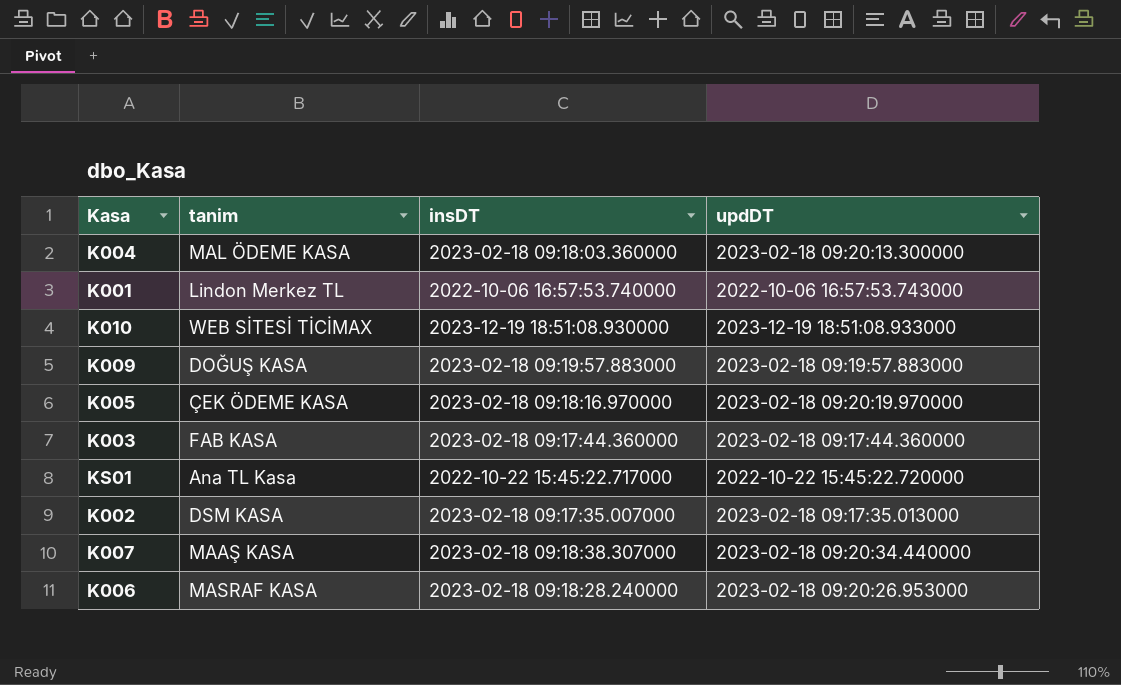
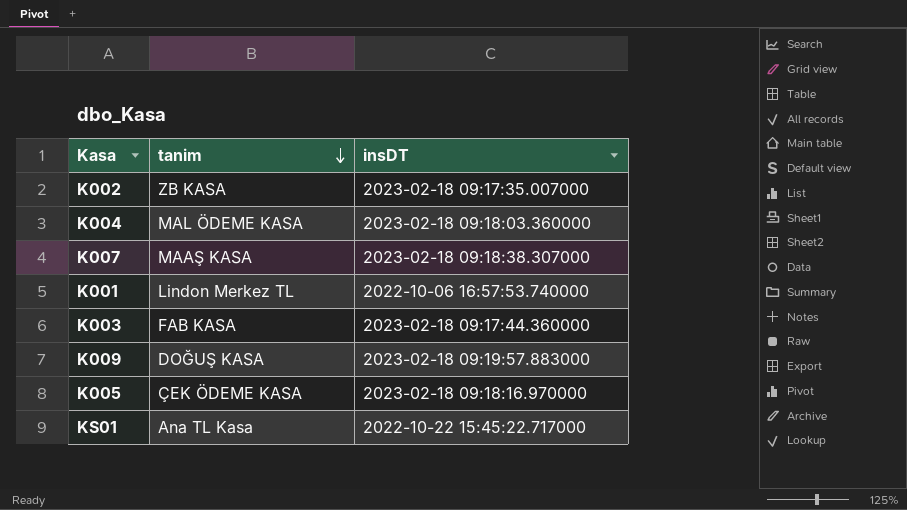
row order: none -> tanim descending
column updDT | position: 4 -> none
row K010: WEB SİTESİ TİCİMAX | 2023-12-19 18:51:08.930000 | 2023-12-19 18:51:08.933000 -> none
row K006: MASRAF KASA | 2023-02-18 09:18:28.240000 | 2023-02-18 09:20:26.953000 -> none
K002 | tanim: DSM KASA -> ZB KASA

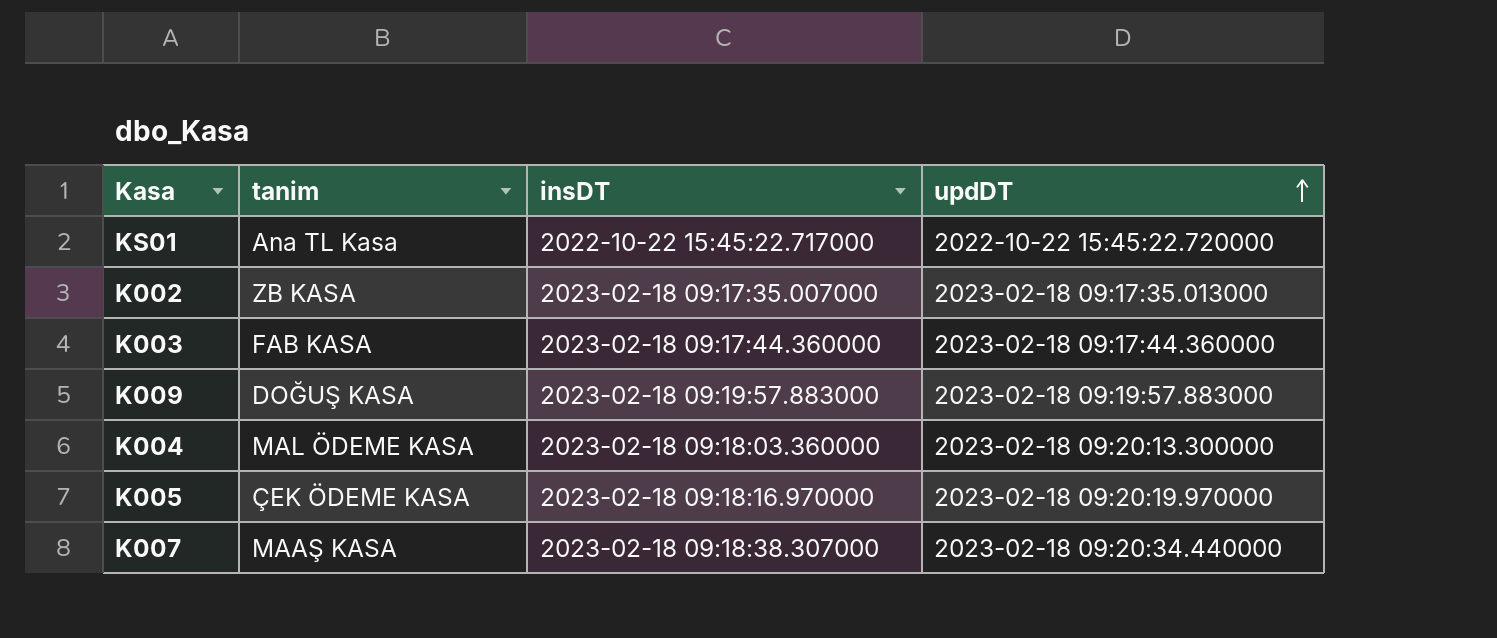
row order: tanim descending -> updDT ascending
column updDT | position: none -> 4
row K001: Lindon Merkez TL | 2022-10-06 16:57:53.740000 -> none

